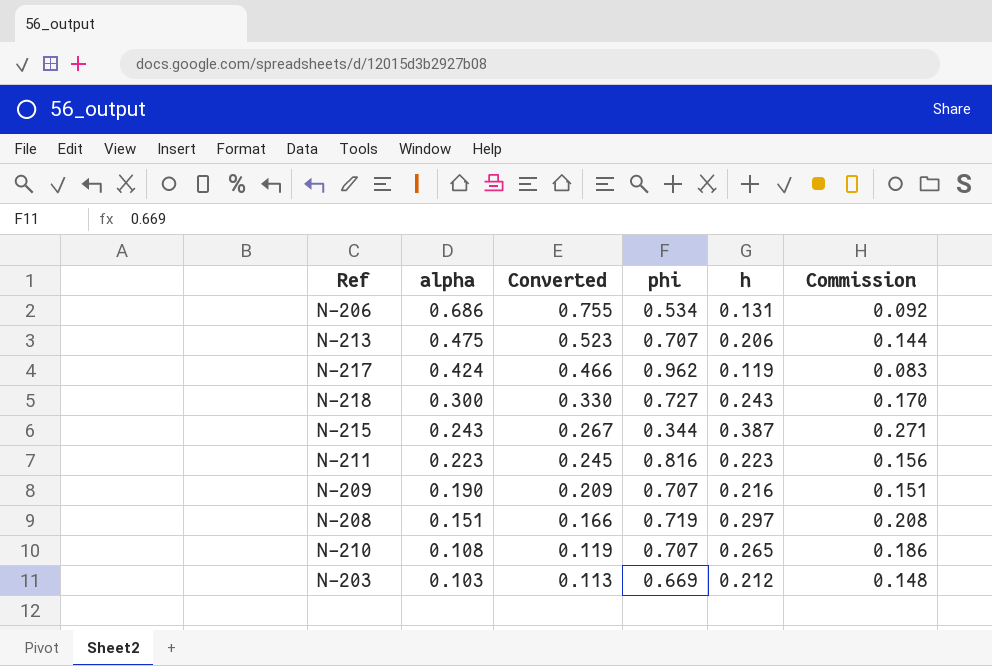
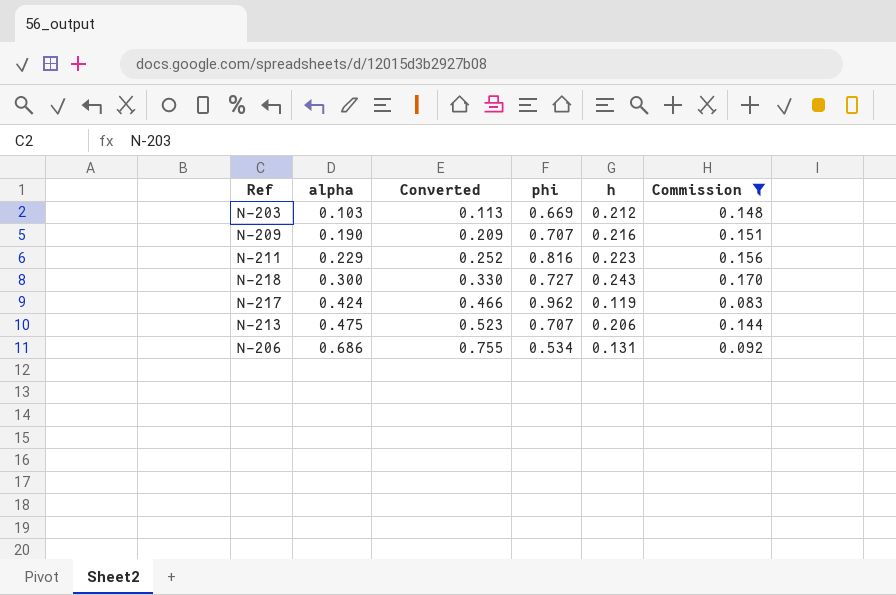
filter: none -> Commission <= 0.170
row order: alpha descending -> alpha ascending
N-211 | alpha: 0.223 -> 0.229
N-211 | Converted: 0.245 -> 0.252

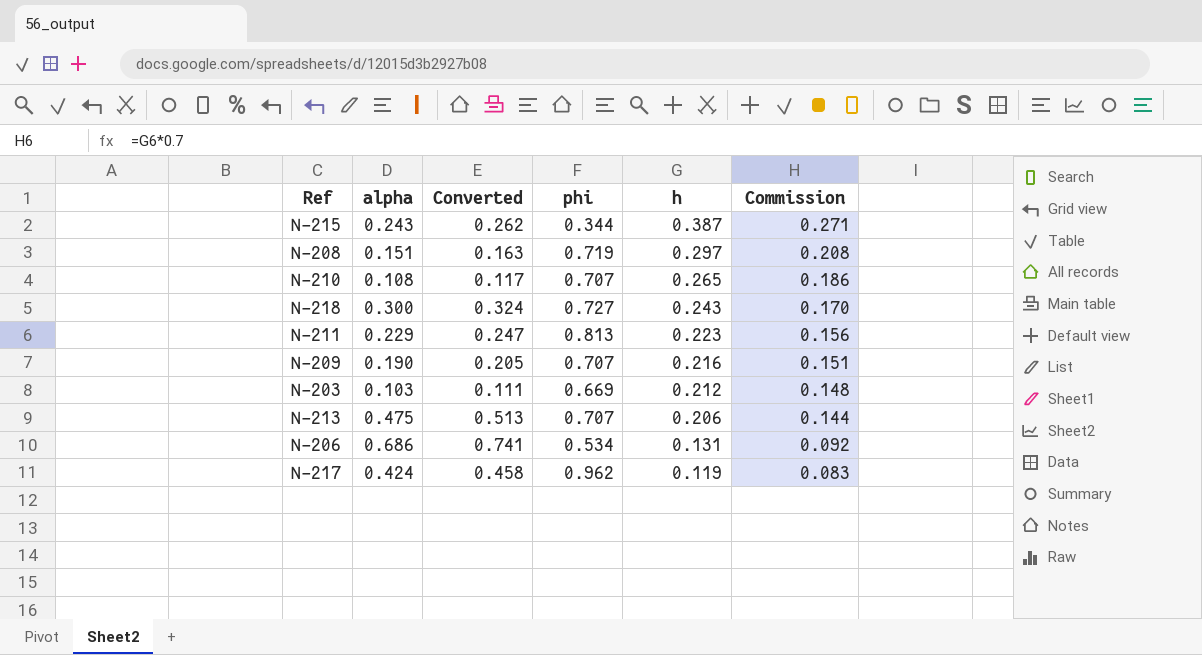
filter: Commission <= 0.170 -> none
row order: alpha ascending -> h descending
column Converted | formula: [alpha] * 1.1 -> [alpha] * 1.08
N-211 | phi: 0.816 -> 0.813

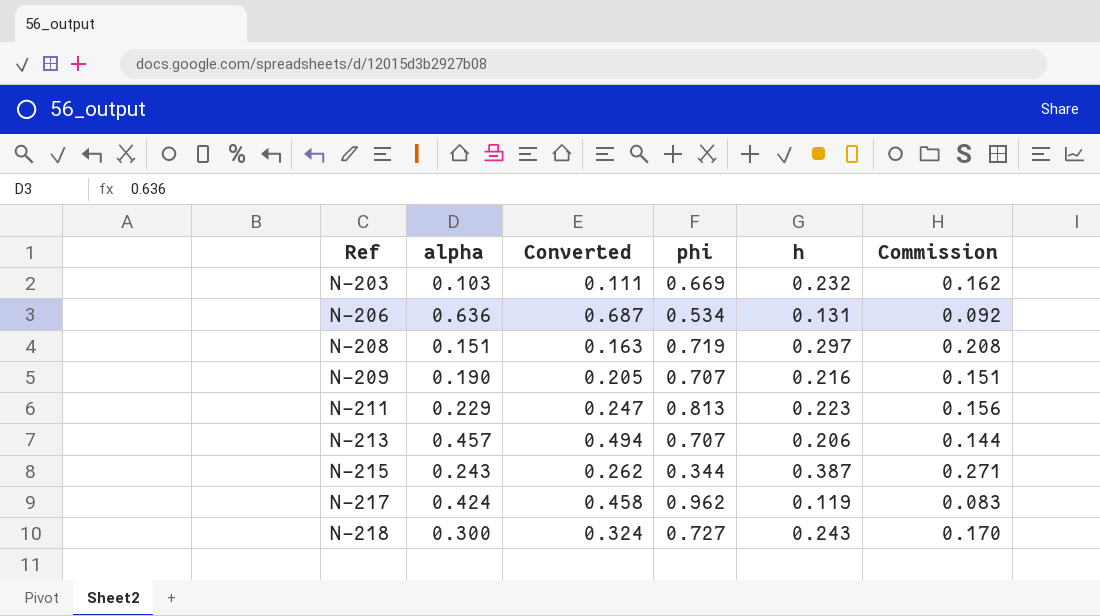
row order: h descending -> Ref ascending
row N-210: 0.108 | 0.117 | 0.707 | 0.265 | 0.186 -> none
N-203 | h: 0.212 -> 0.232
N-203 | Commission: 0.148 -> 0.162
N-206 | alpha: 0.686 -> 0.636
N-206 | Converted: 0.741 -> 0.687
N-213 | alpha: 0.475 -> 0.457
N-213 | Converted: 0.513 -> 0.494

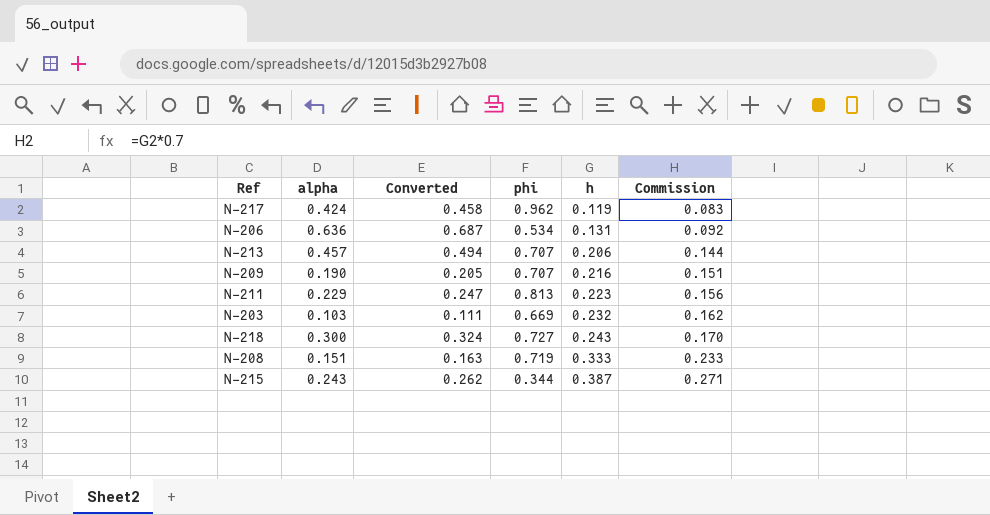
row order: Ref ascending -> h ascending
N-208 | h: 0.297 -> 0.333
N-208 | Commission: 0.208 -> 0.233

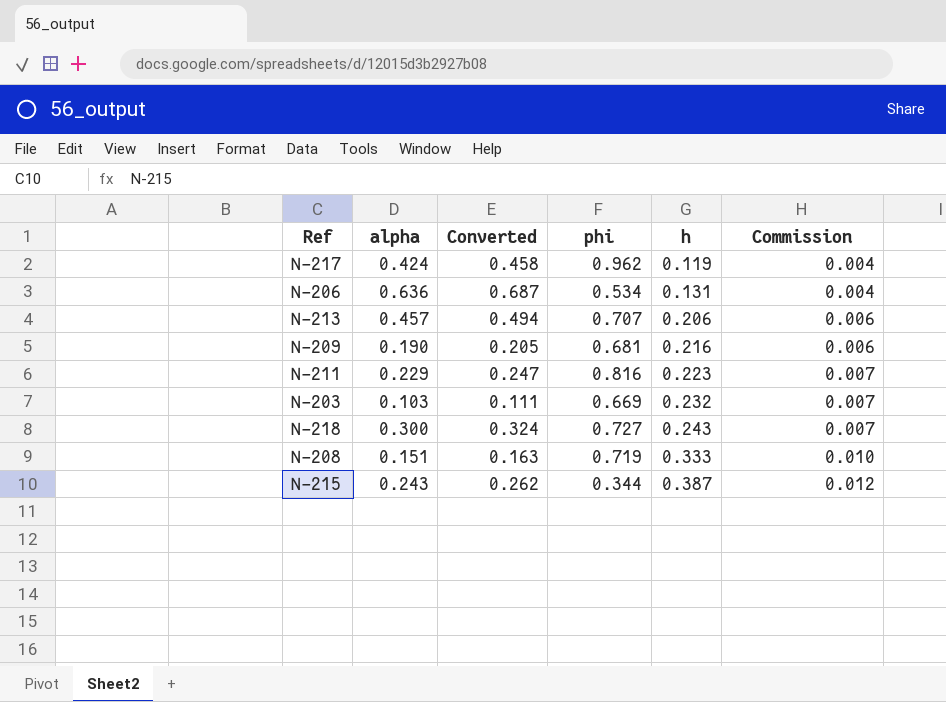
column Commission | formula: [h] * 0.7 -> [h] * 0.03
N-209 | phi: 0.707 -> 0.681
N-211 | phi: 0.813 -> 0.816

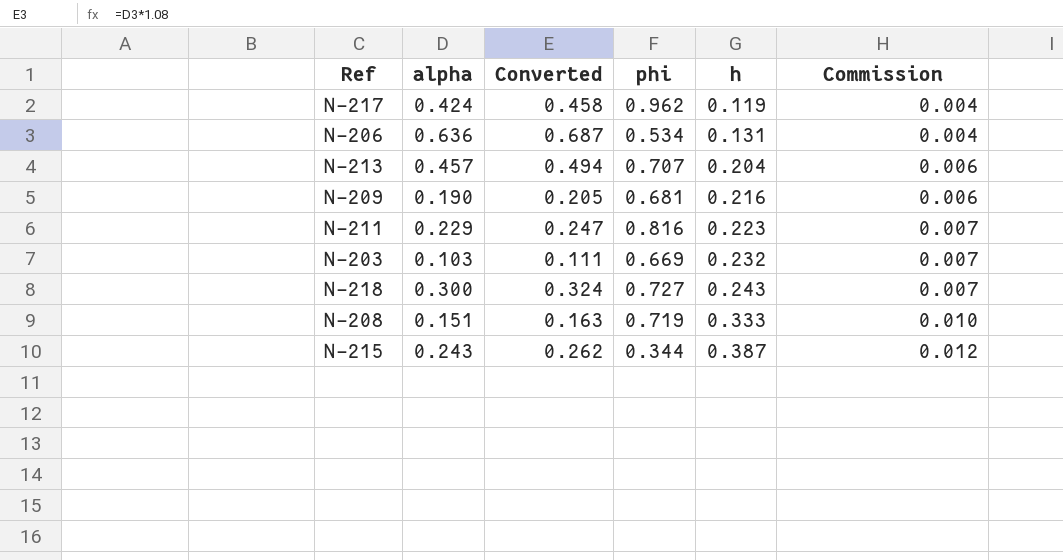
N-213 | h: 0.206 -> 0.204

